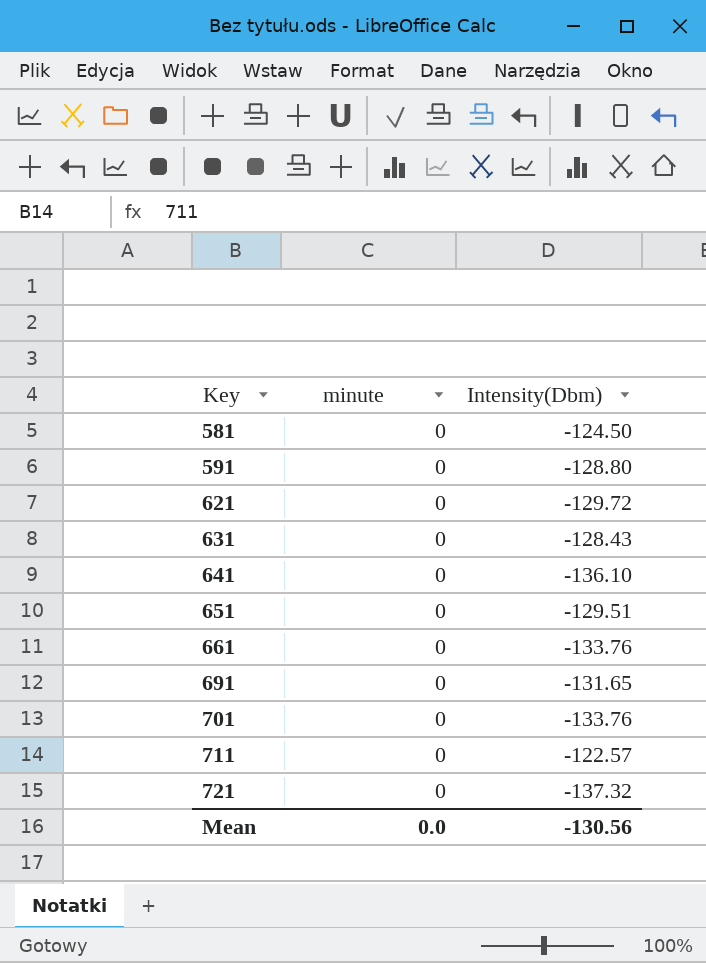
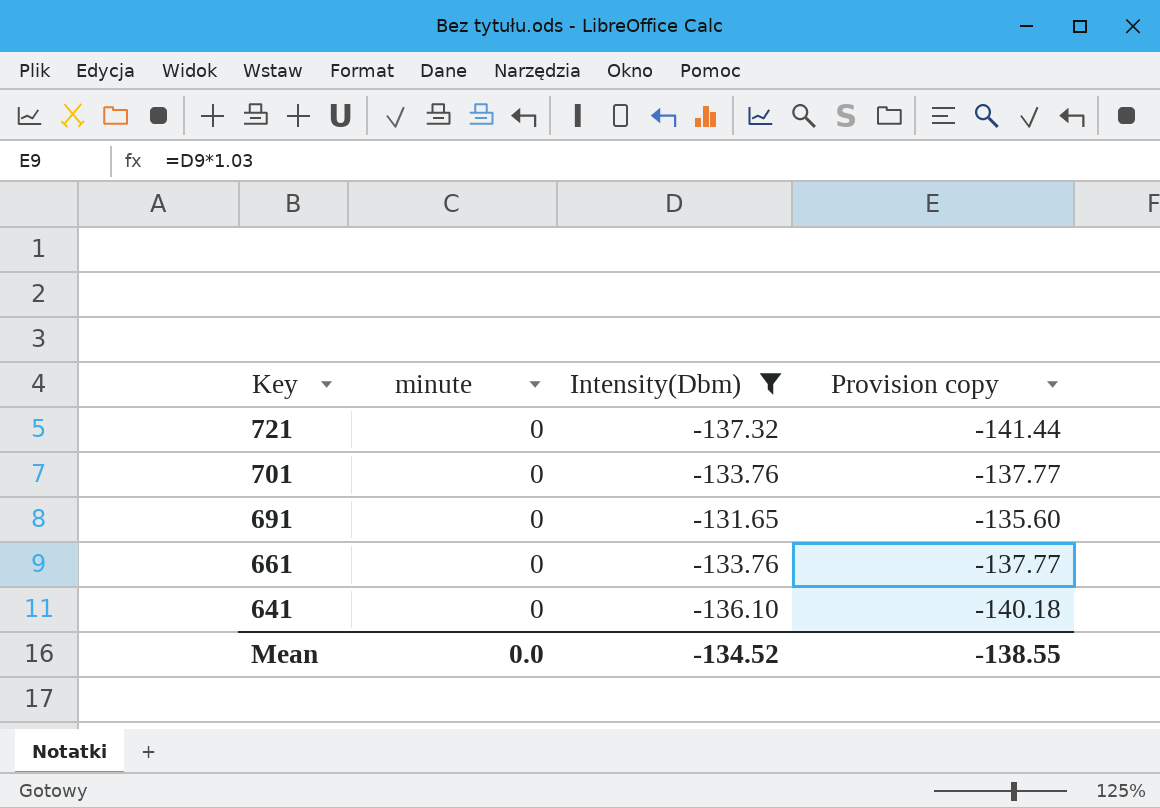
filter: none -> Intensity(Dbm) <= -131.65
row order: Key ascending -> Key descending
column Provision copy | formula: none -> [Intensity(Dbm)] * 1.03
Mean | Intensity(Dbm): -130.56 -> -134.52

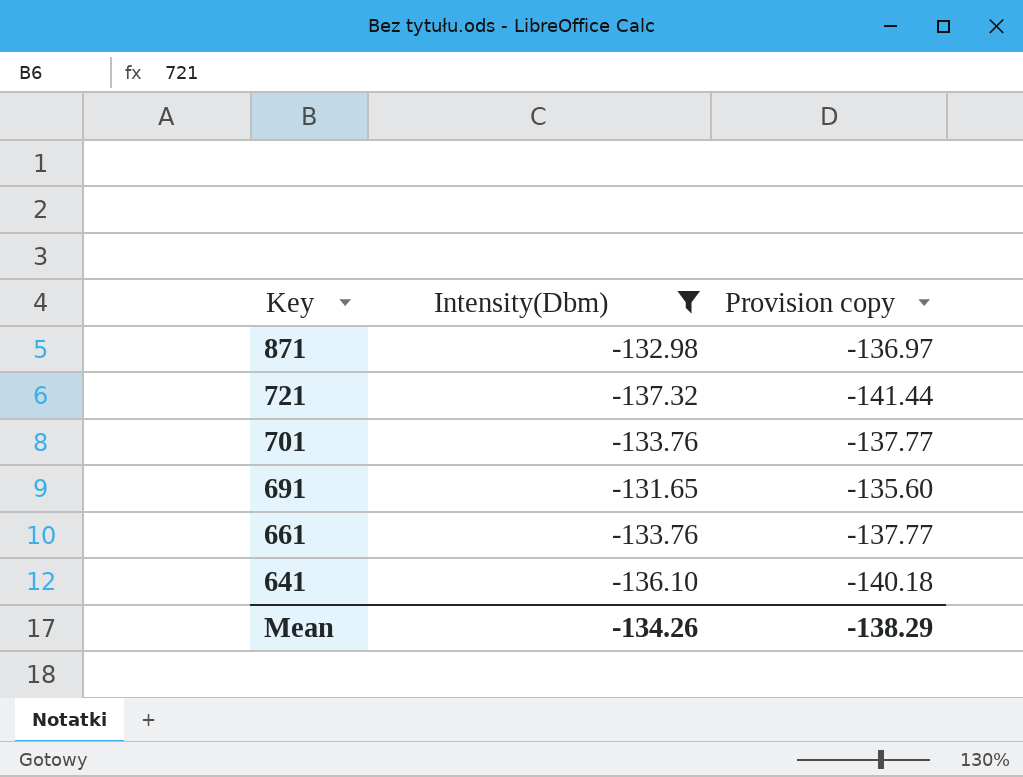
column minute | position: 2 -> none
row 871: none -> -132.98 | -136.97
Mean | Intensity(Dbm): -134.52 -> -134.26
Mean | Provision copy: -138.55 -> -138.29

